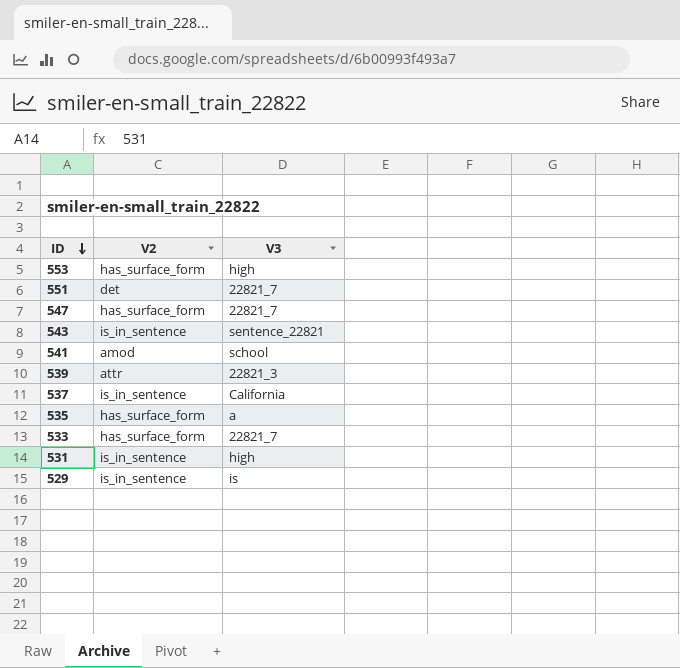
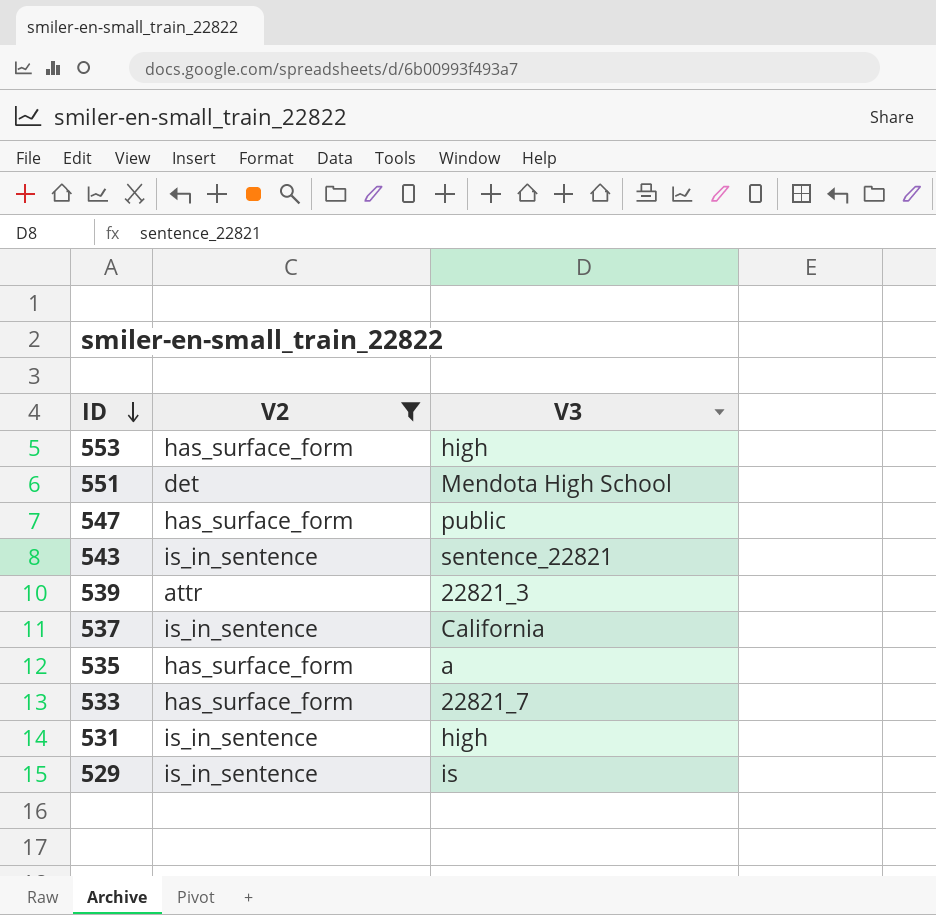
filter: none -> V2 != amod
551 | V3: 22821_7 -> Mendota High School
547 | V3: 22821_7 -> public

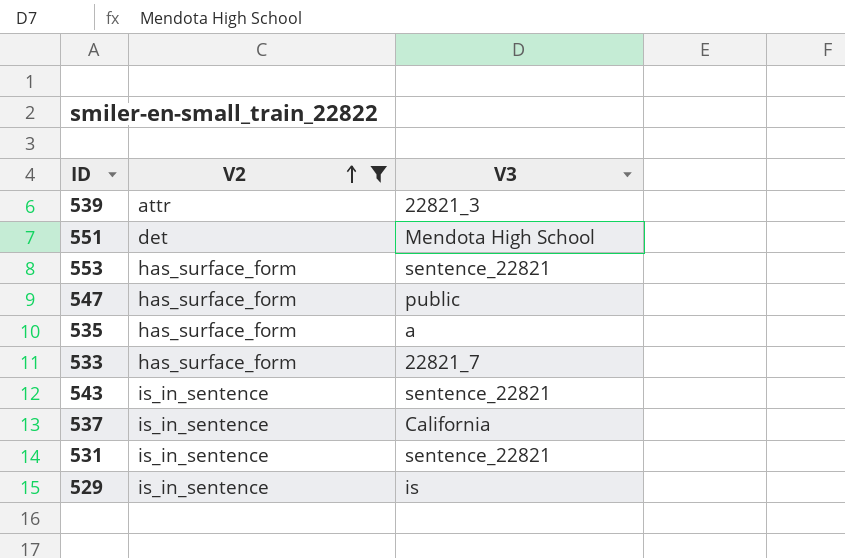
row order: ID descending -> V2 ascending
553 | V3: high -> sentence_22821
531 | V3: high -> sentence_22821

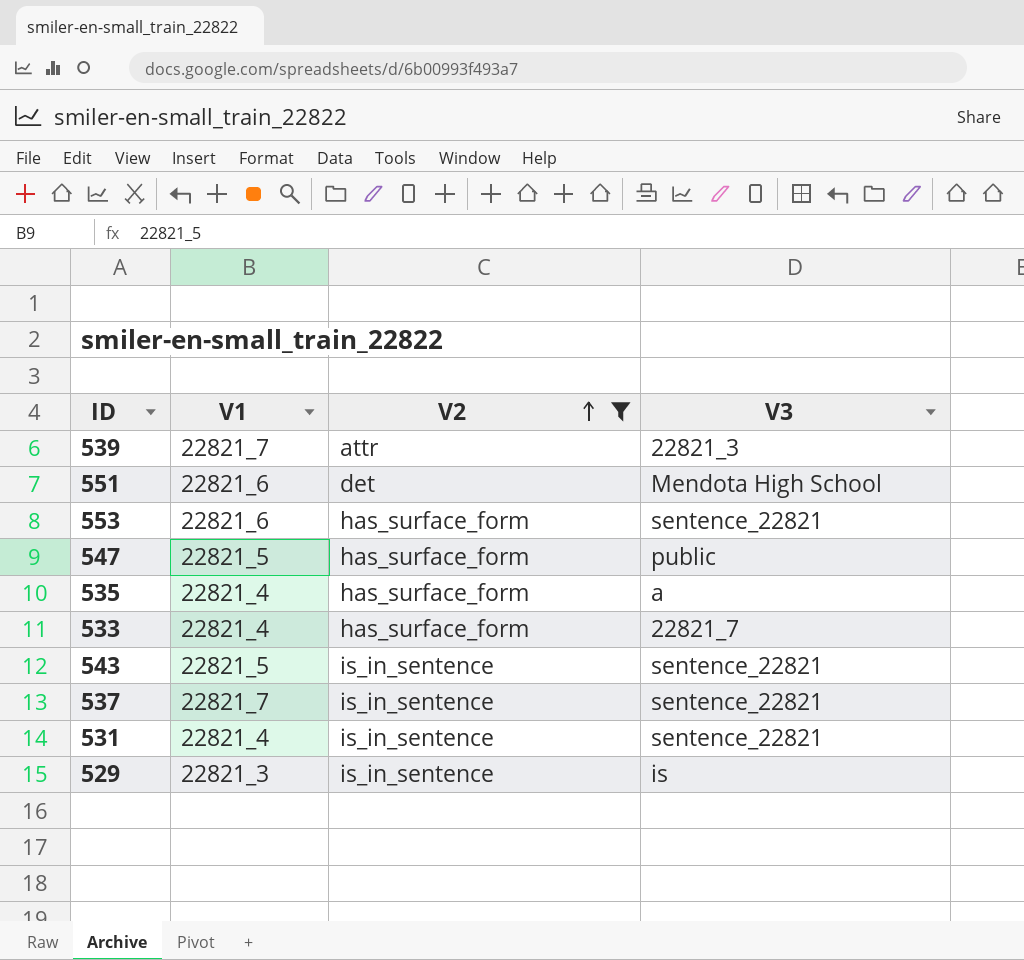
column V1 | position: none -> 2
537 | V3: California -> sentence_22821

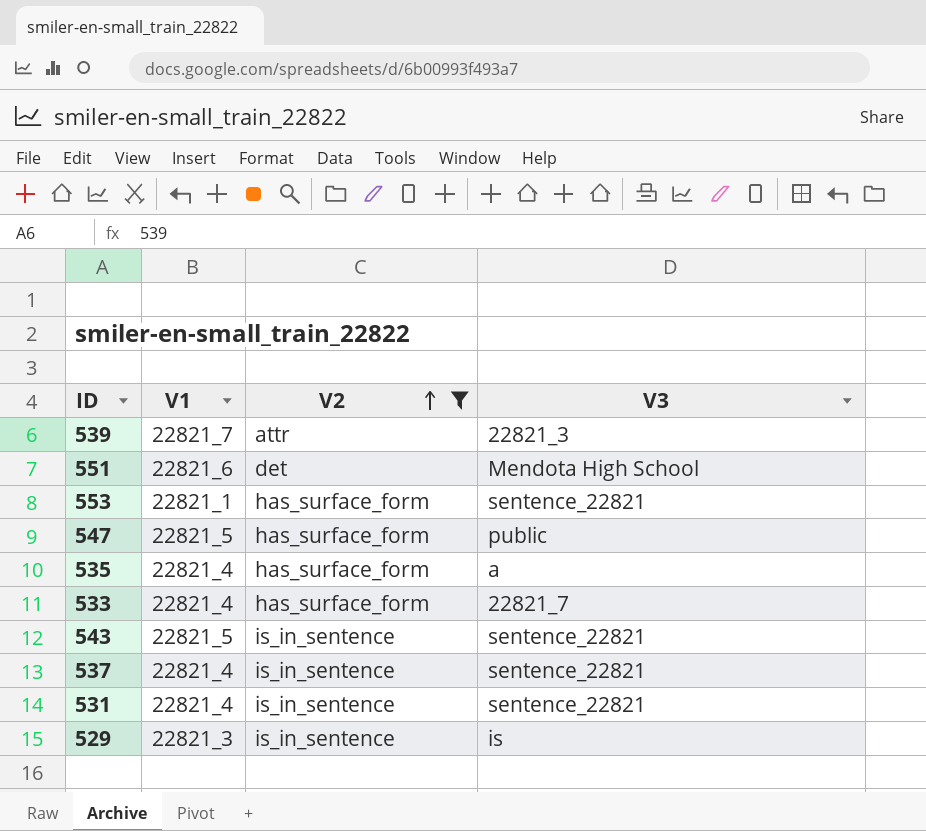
553 | V1: 22821_6 -> 22821_1
537 | V1: 22821_7 -> 22821_4

